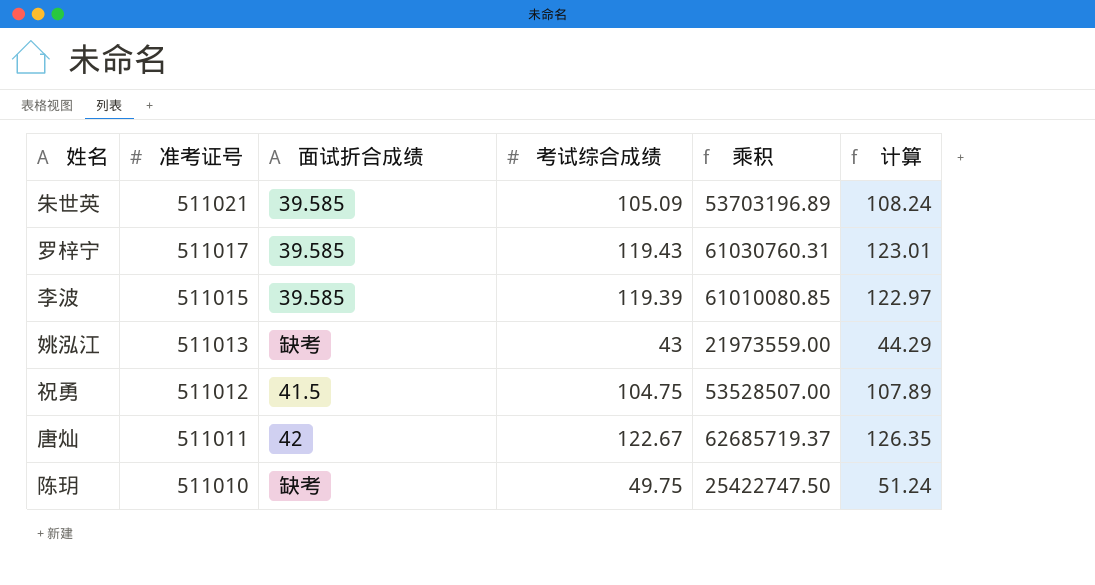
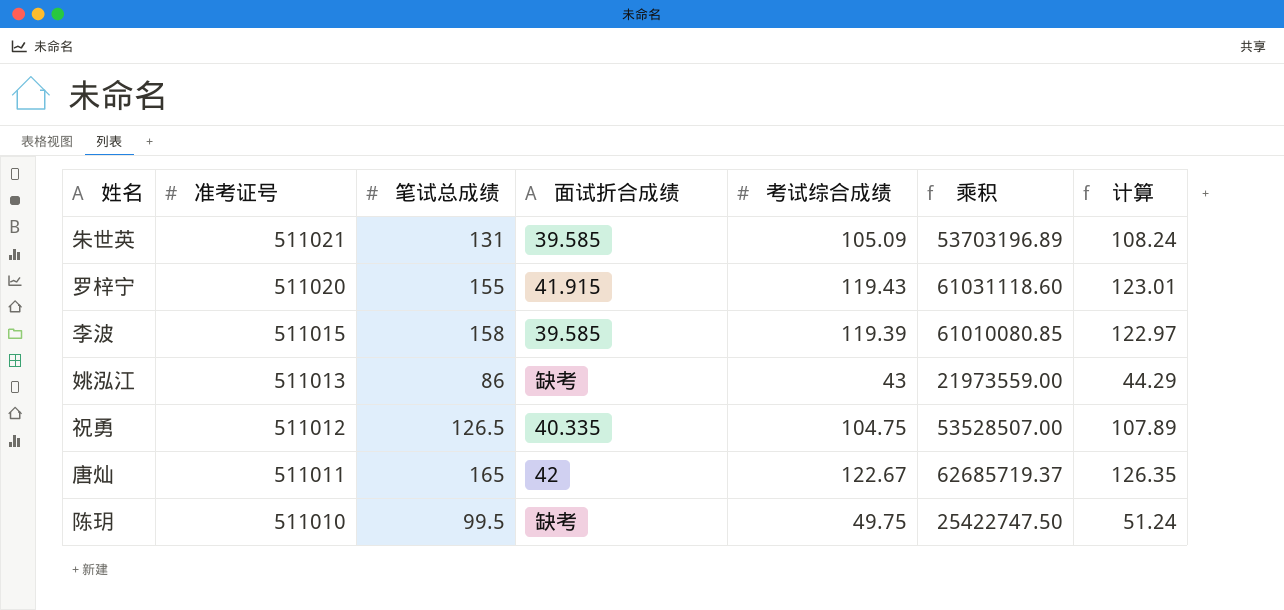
column 笔试总成绩 | position: none -> 3
罗梓宁 | 准考证号: 511017 -> 511020
罗梓宁 | 面试折合成绩: 39.585 -> 41.915
罗梓宁 | 乘积: 61030760.31 -> 61031118.60
祝勇 | 面试折合成绩: 41.5 -> 40.335

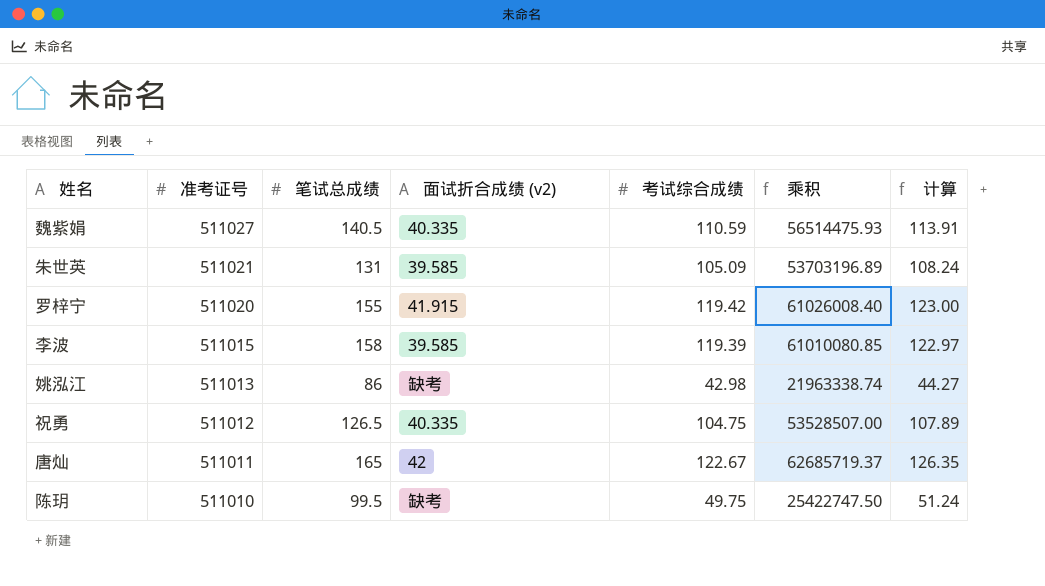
column name: 面试折合成绩 -> 面试折合成绩 (v2)
row 魏紫娟: none -> 511027 | 140.5 | 40.335 | 110.59 | 56514475.93 | 113.91
罗梓宁 | 考试综合成绩: 119.43 -> 119.42
罗梓宁 | 乘积: 61031118.60 -> 61026008.40
罗梓宁 | 计算: 123.01 -> 123.00
姚泓江 | 考试综合成绩: 43 -> 42.98
姚泓江 | 乘积: 21973559.00 -> 21963338.74
姚泓江 | 计算: 44.29 -> 44.27

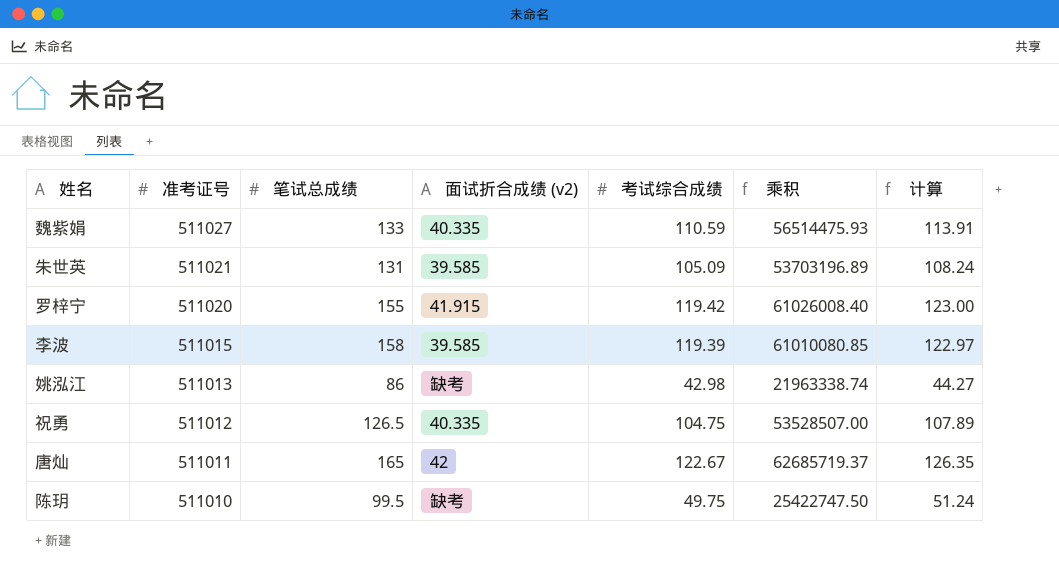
魏紫娟 | 笔试总成绩: 140.5 -> 133

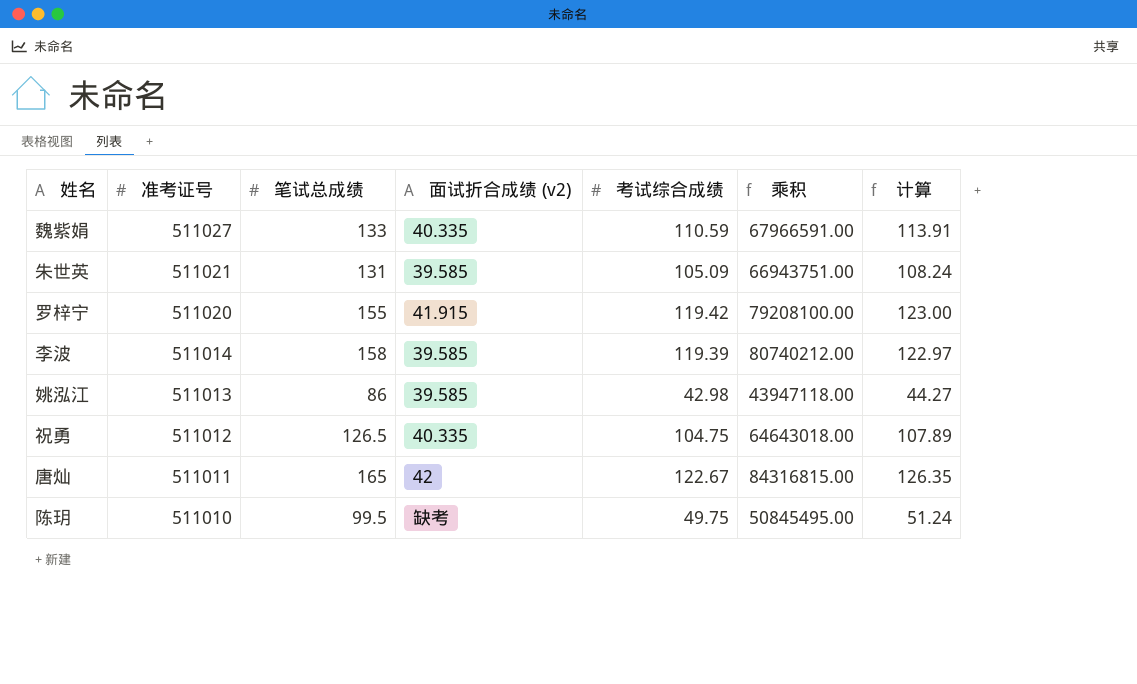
column 乘积 | formula: [准考证号] * [考试综合成绩] -> [准考证号] * [笔试总成绩]
李波 | 准考证号: 511015 -> 511014
姚泓江 | 面试折合成绩 (v2): 缺考 -> 39.585

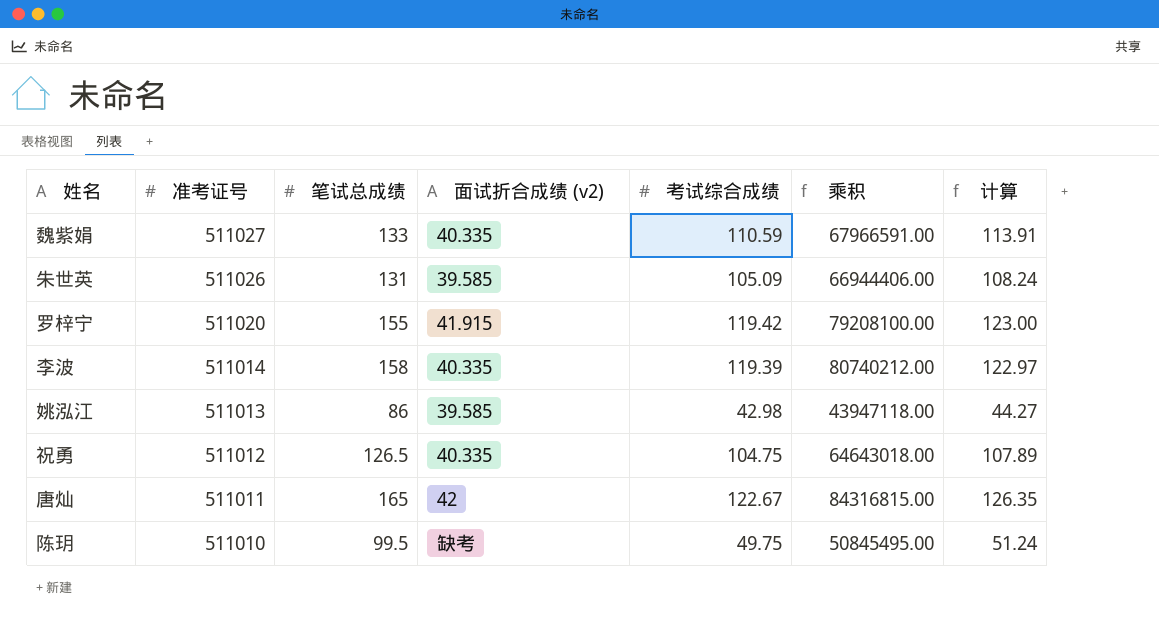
朱世英 | 准考证号: 511021 -> 511026
朱世英 | 乘积: 66943751.00 -> 66944406.00
李波 | 面试折合成绩 (v2): 39.585 -> 40.335

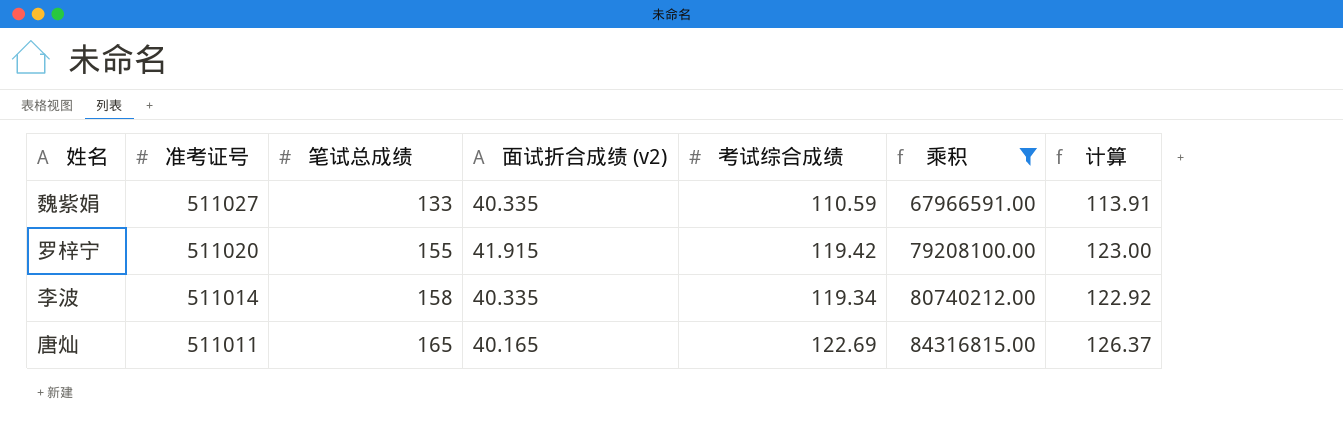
filter: none -> 乘积 >= 67966591.00
李波 | 考试综合成绩: 119.39 -> 119.34
李波 | 计算: 122.97 -> 122.92
唐灿 | 面试折合成绩 (v2): 42 -> 40.165
唐灿 | 考试综合成绩: 122.67 -> 122.69
唐灿 | 计算: 126.35 -> 126.37

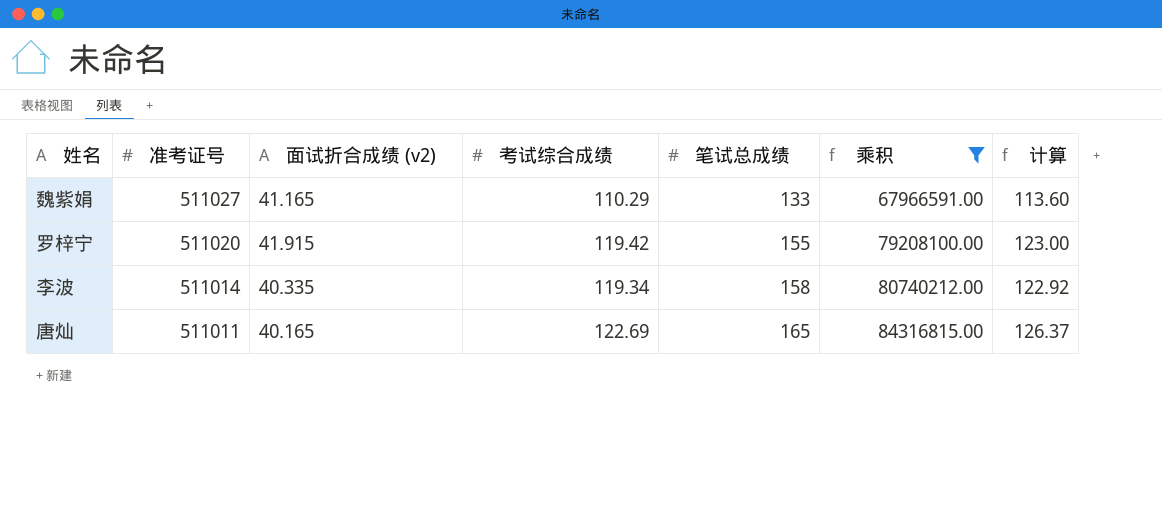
column 笔试总成绩 | position: 3 -> 5
魏紫娟 | 面试折合成绩 (v2): 40.335 -> 41.165
魏紫娟 | 考试综合成绩: 110.59 -> 110.29
魏紫娟 | 计算: 113.91 -> 113.60

